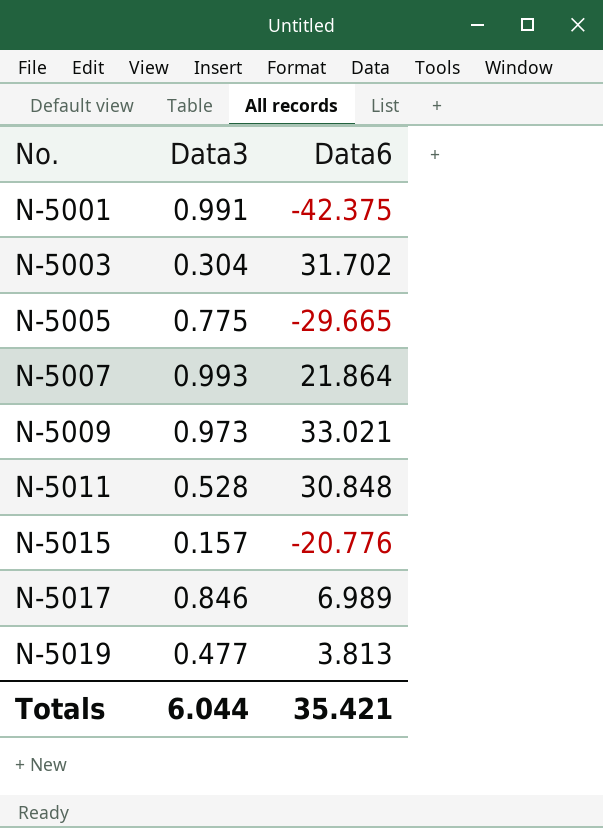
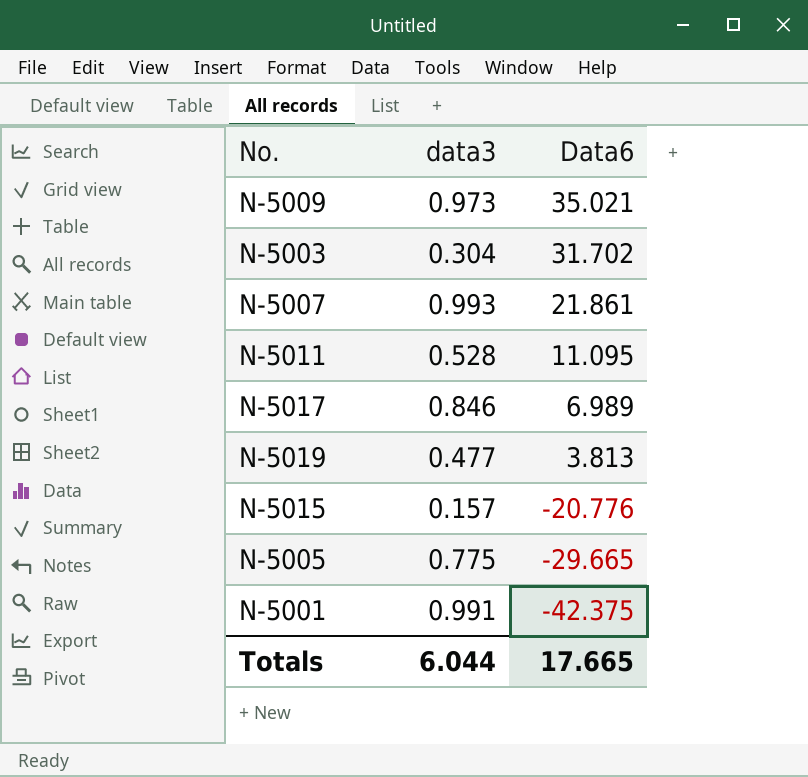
row order: No. ascending -> Data6 descending
column name: Data3 -> data3
N-5009 | Data6: 33.021 -> 35.021
N-5007 | Data6: 21.864 -> 21.861
N-5011 | Data6: 30.848 -> 11.095
Totals | Data6: 35.421 -> 17.665

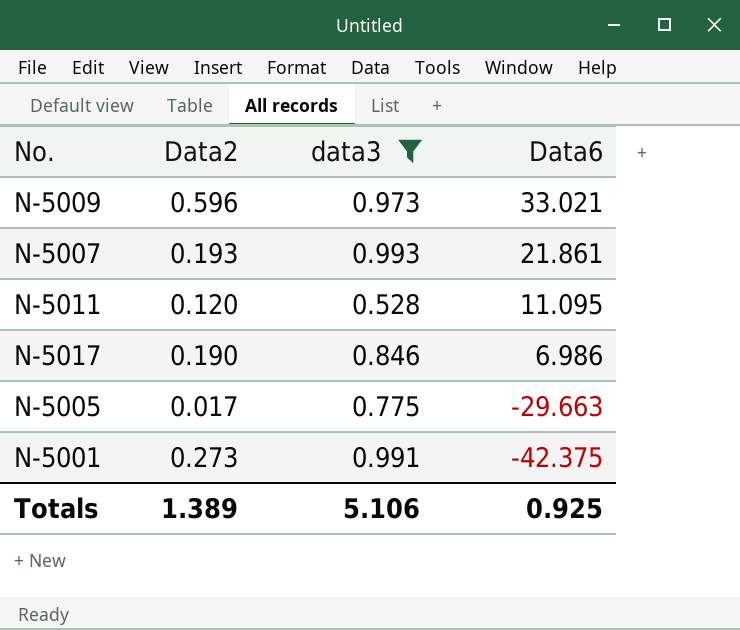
filter: none -> data3 >= 0.528
column Data2 | position: none -> 2
N-5009 | Data6: 35.021 -> 33.021
N-5017 | Data6: 6.989 -> 6.986
N-5005 | Data6: -29.665 -> -29.663
Totals | data3: 6.044 -> 5.106
Totals | Data6: 17.665 -> 0.925

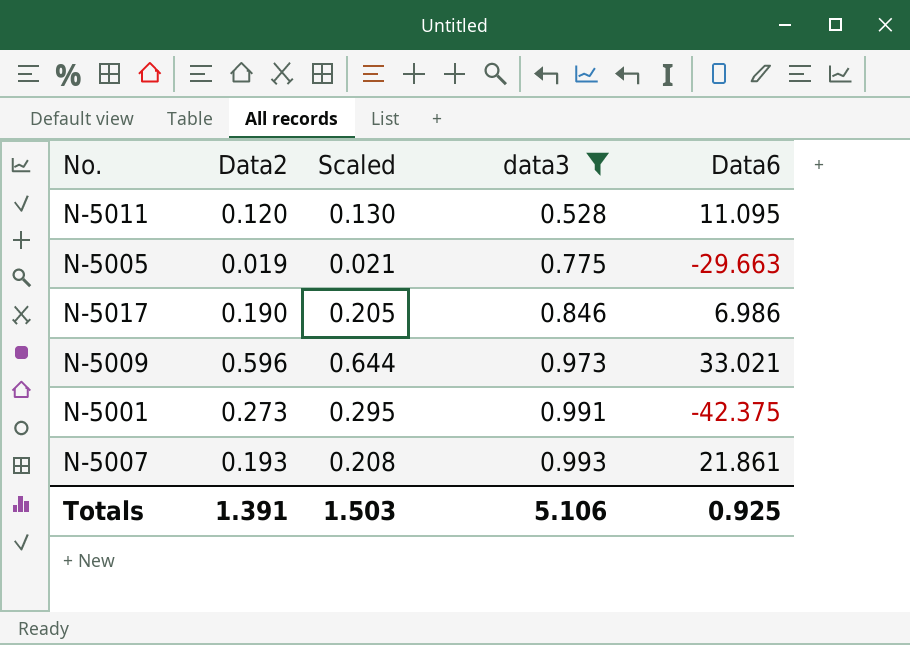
row order: Data6 descending -> data3 ascending
column Scaled | formula: none -> [Data2] * 1.08
N-5005 | Data2: 0.017 -> 0.019
Totals | Data2: 1.389 -> 1.391

